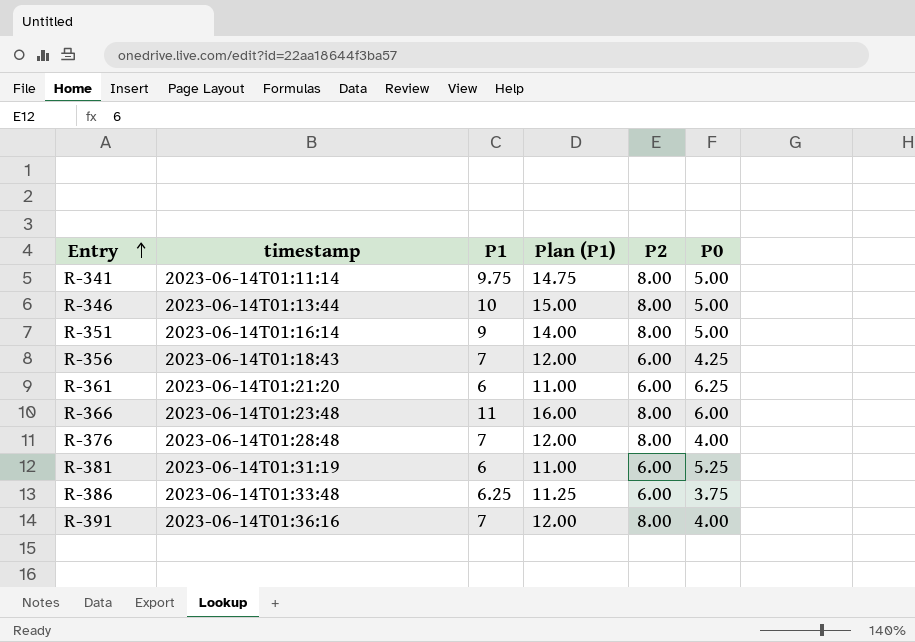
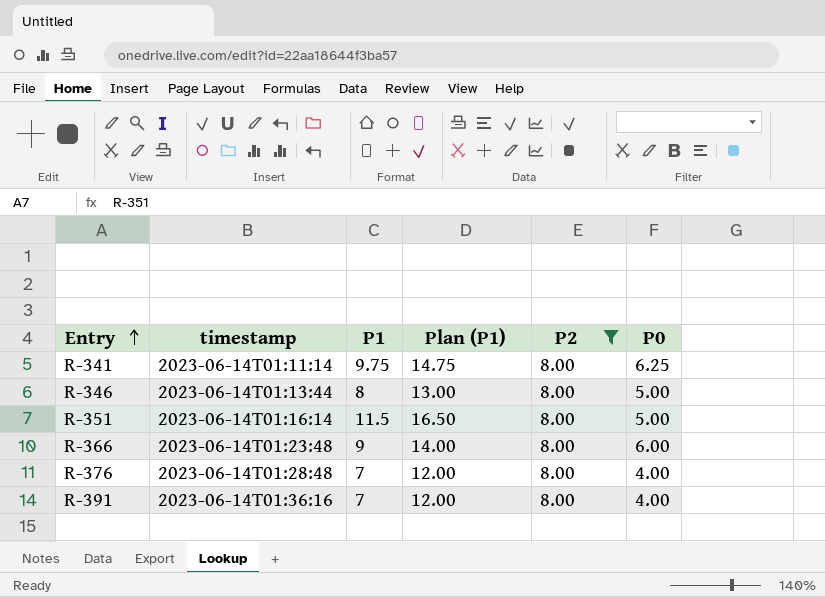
filter: none -> P2 = 8.00
R-341 | P0: 5.00 -> 6.25
R-346 | P1: 10 -> 8
R-346 | Plan (P1): 15.00 -> 13.00
R-351 | P1: 9 -> 11.5
R-351 | Plan (P1): 14.00 -> 16.50
R-366 | P1: 11 -> 9
R-366 | Plan (P1): 16.00 -> 14.00

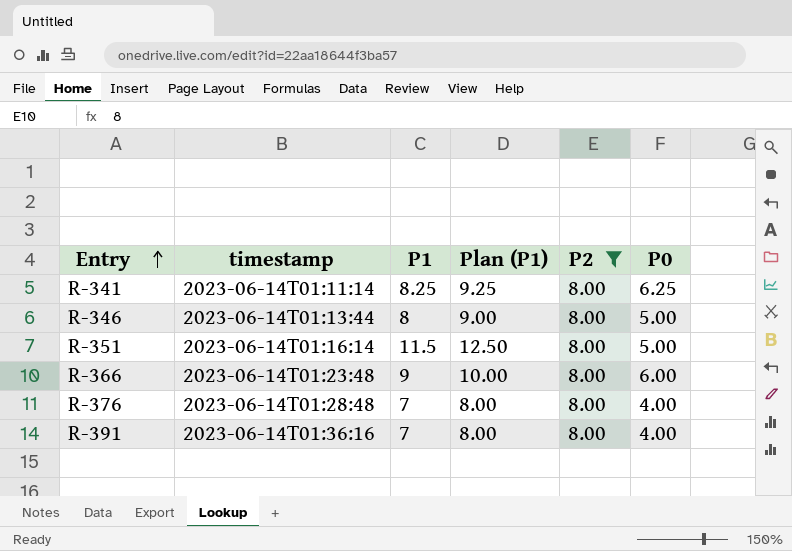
column Plan (P1) | formula: [P1] + 5 -> [P1] + 1
R-341 | P1: 9.75 -> 8.25

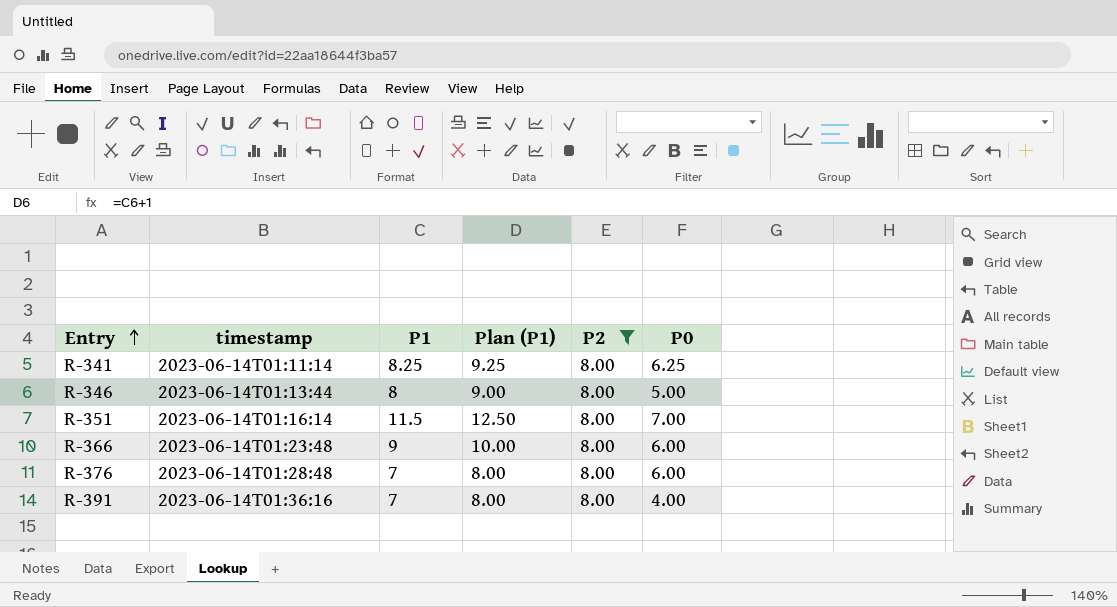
R-351 | P0: 5.00 -> 7.00
R-376 | P0: 4.00 -> 6.00

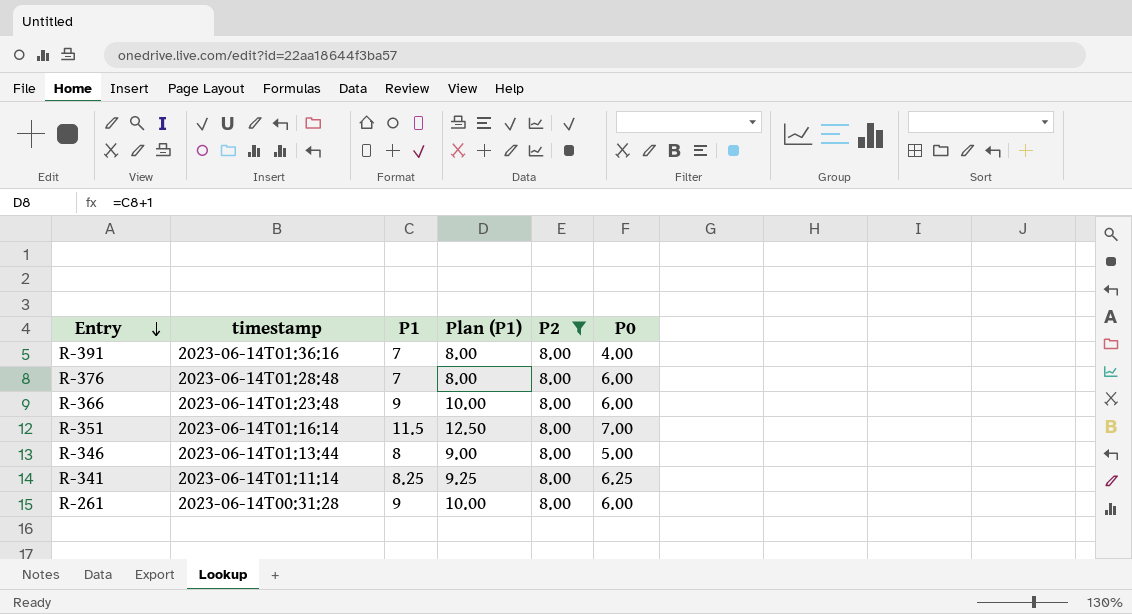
row order: Entry ascending -> Entry descending
row R-261: none -> 2023-06-14T00:31:28 | 9 | 10.00 | 8.00 | 6.00

